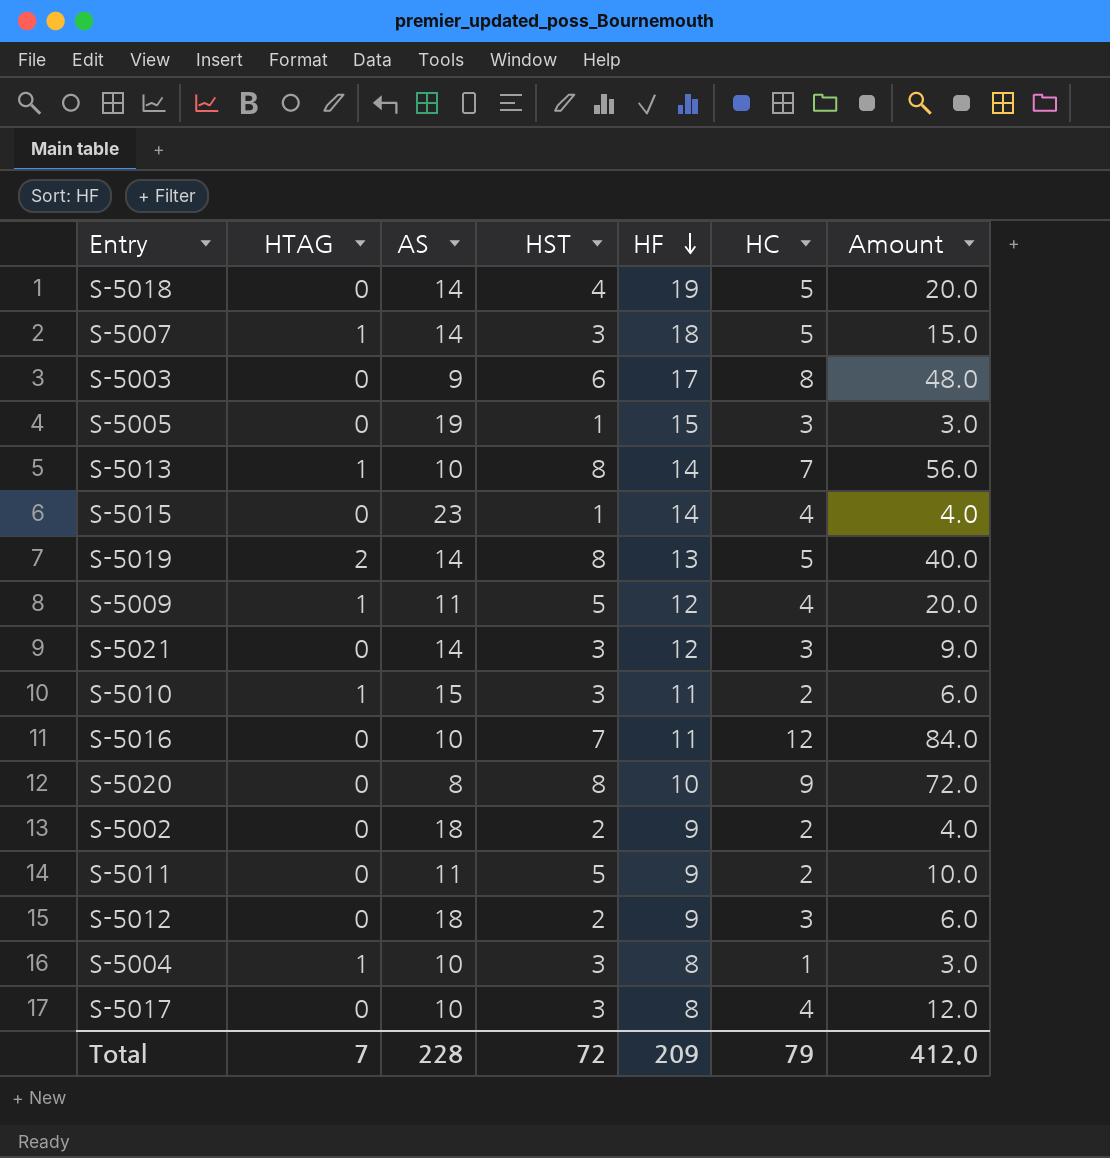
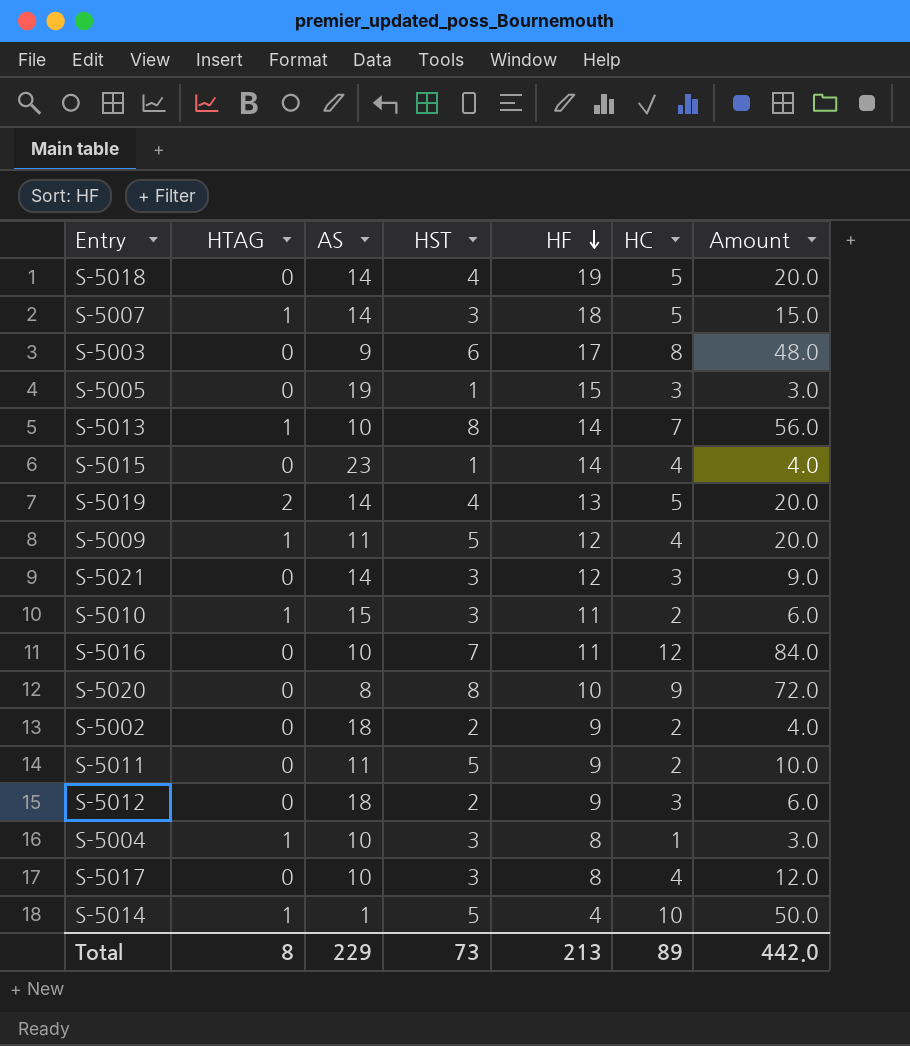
S-5019 | HST: 8 -> 4
S-5019 | Amount: 40.0 -> 20.0
row S-5014: none -> 1 | 1 | 5 | 4 | 10 | 50.0
Total | HTAG: 7 -> 8
Total | AS: 228 -> 229
Total | HST: 72 -> 73
Total | HF: 209 -> 213
Total | HC: 79 -> 89
Total | Amount: 412.0 -> 442.0

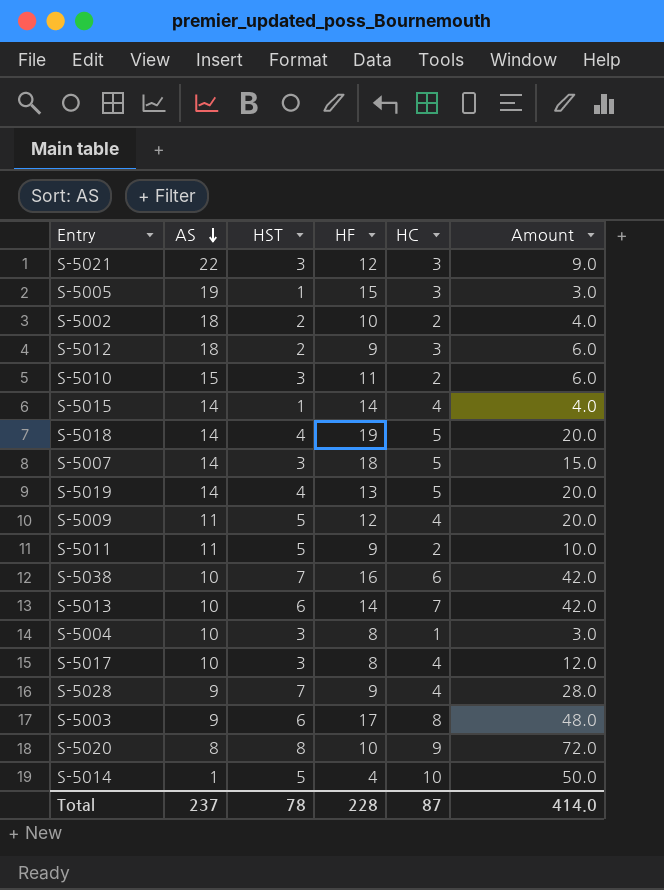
row order: HF descending -> AS descending
column HTAG | position: 2 -> none
row S-5016: 0 | 10 | 7 | 11 | 12 | 84.0 -> none
S-5021 | AS: 14 -> 22
S-5002 | HF: 9 -> 10
S-5015 | AS: 23 -> 14
row S-5038: none -> 10 | 7 | 16 | 6 | 42.0
S-5013 | HST: 8 -> 6
S-5013 | Amount: 56.0 -> 42.0
row S-5028: none -> 9 | 7 | 9 | 4 | 28.0
Total | AS: 229 -> 237
Total | HST: 73 -> 78
Total | HF: 213 -> 228
Total | HC: 89 -> 87
Total | Amount: 442.0 -> 414.0

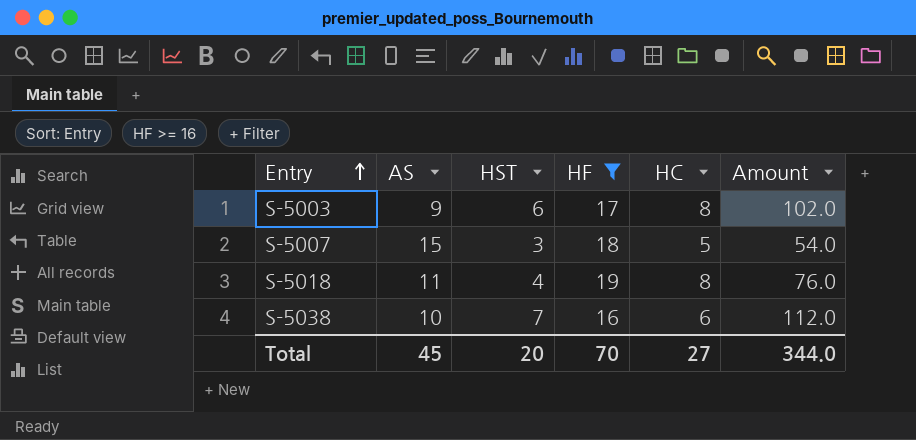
filter: none -> HF >= 16
row order: AS descending -> Entry ascending
column Amount | formula: [HST] * [HC] -> [HST] * [HF]
S-5007 | AS: 14 -> 15
S-5018 | AS: 14 -> 11
S-5018 | HC: 5 -> 8
Total | AS: 237 -> 45
Total | HST: 78 -> 20
Total | HF: 228 -> 70
Total | HC: 87 -> 27
Total | Amount: 414.0 -> 344.0

